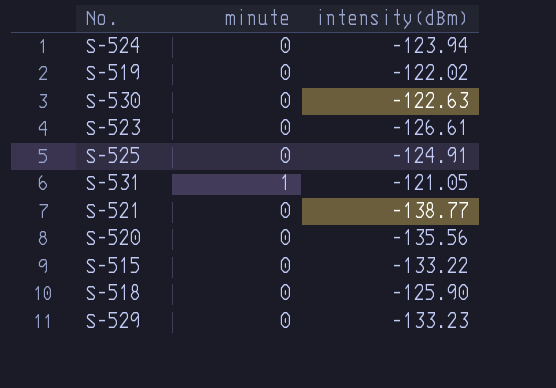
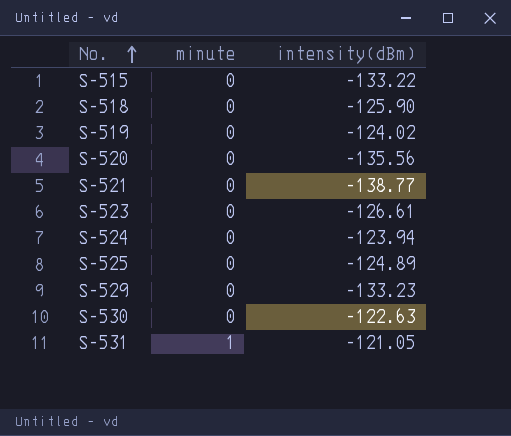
row order: none -> No. ascending
S-519 | intensity(dBm): -122.02 -> -124.02
S-525 | intensity(dBm): -124.91 -> -124.89

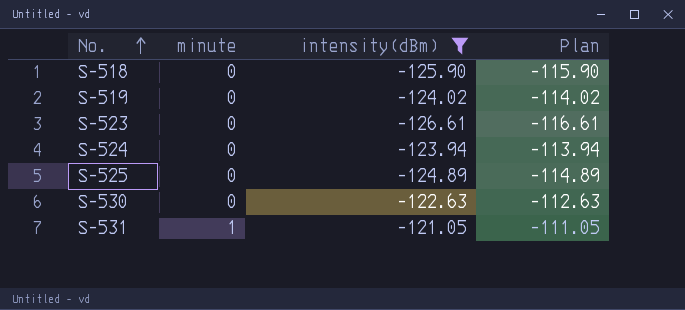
filter: none -> intensity(dBm) >= -126.61
column Plan | formula: none -> [intensity(dBm)] + 10

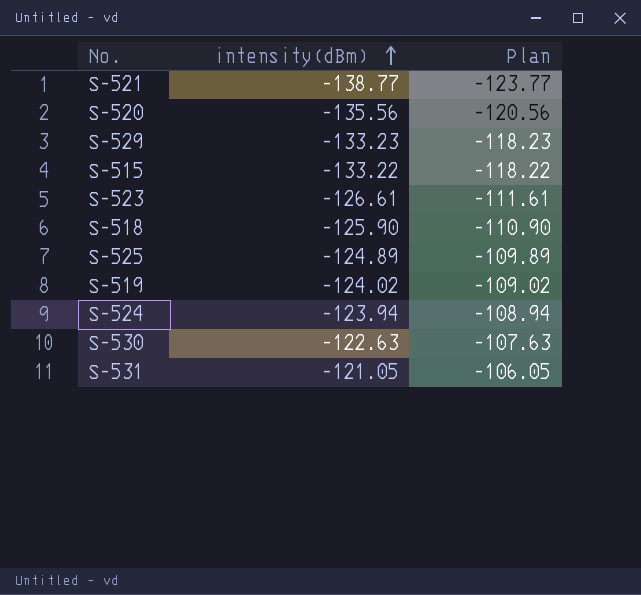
filter: intensity(dBm) >= -126.61 -> none
row order: No. ascending -> intensity(dBm) ascending
column minute | position: 2 -> none
column Plan | formula: [intensity(dBm)] + 10 -> [intensity(dBm)] + 15

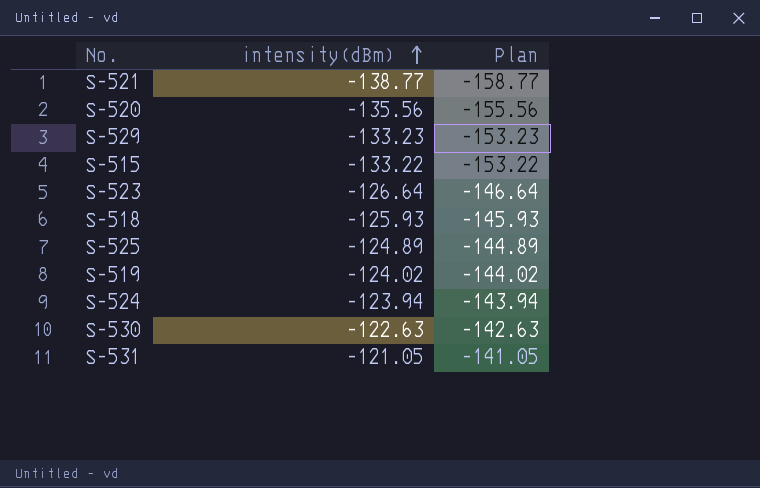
column Plan | formula: [intensity(dBm)] + 15 -> [intensity(dBm)] - 20
S-523 | intensity(dBm): -126.61 -> -126.64
S-518 | intensity(dBm): -125.90 -> -125.93

